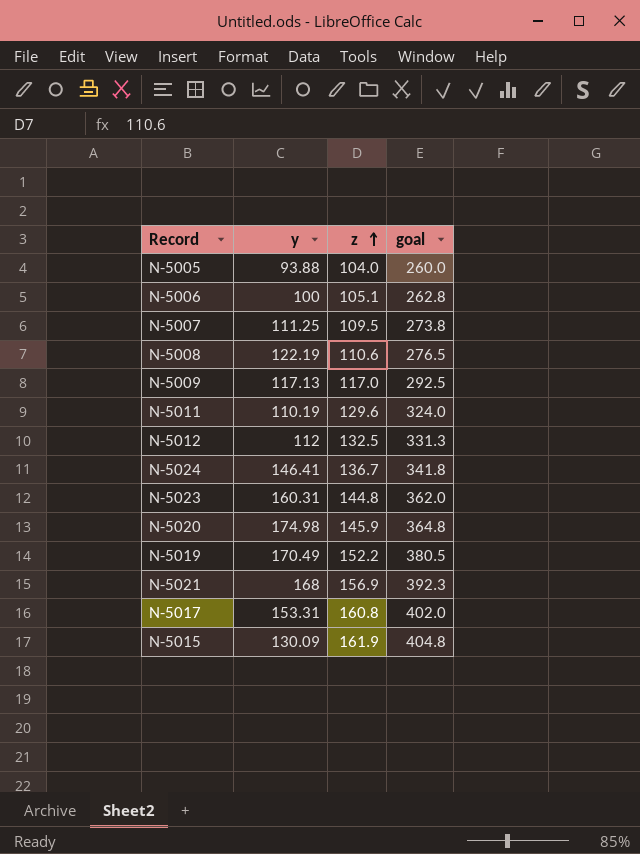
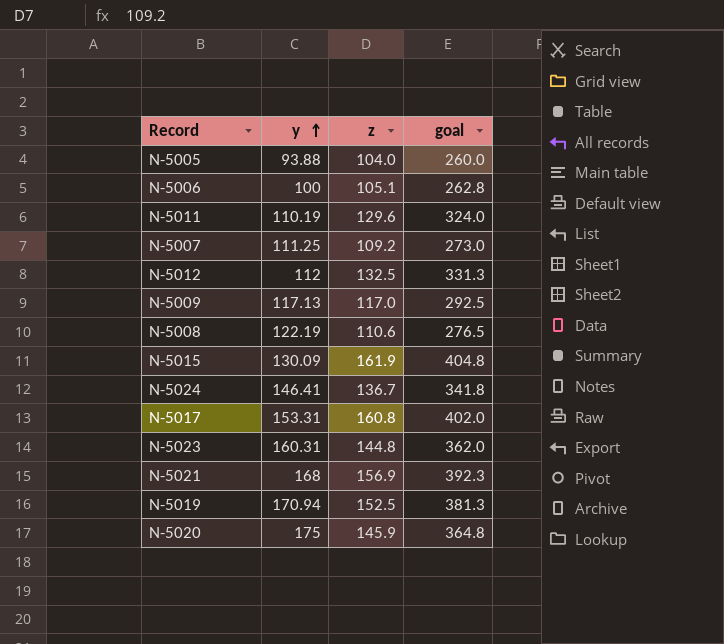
row order: z ascending -> y ascending
N-5007 | z: 109.5 -> 109.2
N-5007 | goal: 273.8 -> 273.0
N-5019 | y: 170.49 -> 170.94
N-5019 | z: 152.2 -> 152.5
N-5019 | goal: 380.5 -> 381.3
N-5020 | y: 174.98 -> 175

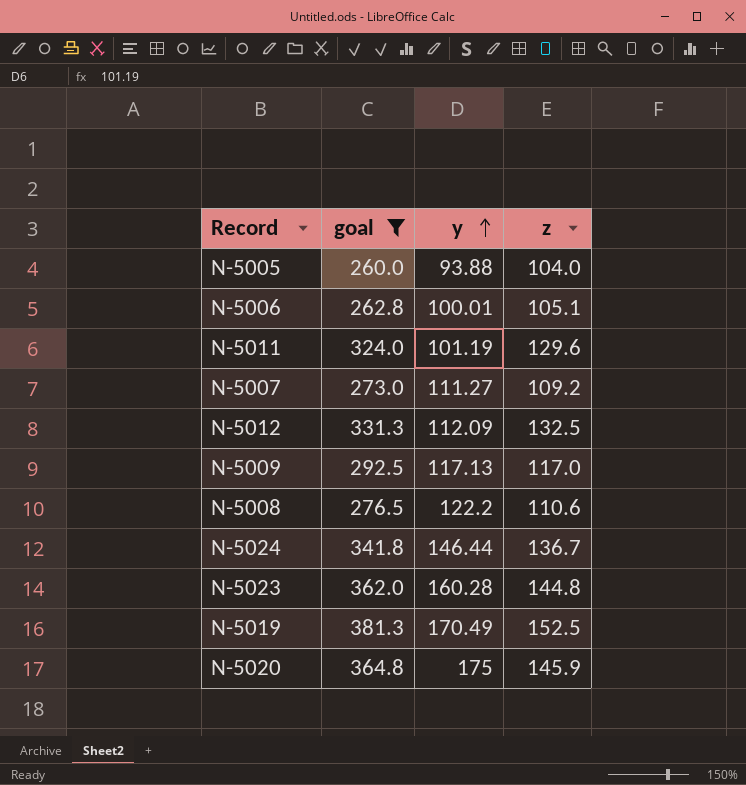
filter: none -> goal <= 381.3
column goal | position: 4 -> 2
N-5006 | y: 100 -> 100.01
N-5011 | y: 110.19 -> 101.19
N-5007 | y: 111.25 -> 111.27
N-5012 | y: 112 -> 112.09
N-5008 | y: 122.19 -> 122.2
N-5024 | y: 146.41 -> 146.44
N-5023 | y: 160.31 -> 160.28
N-5019 | y: 170.94 -> 170.49

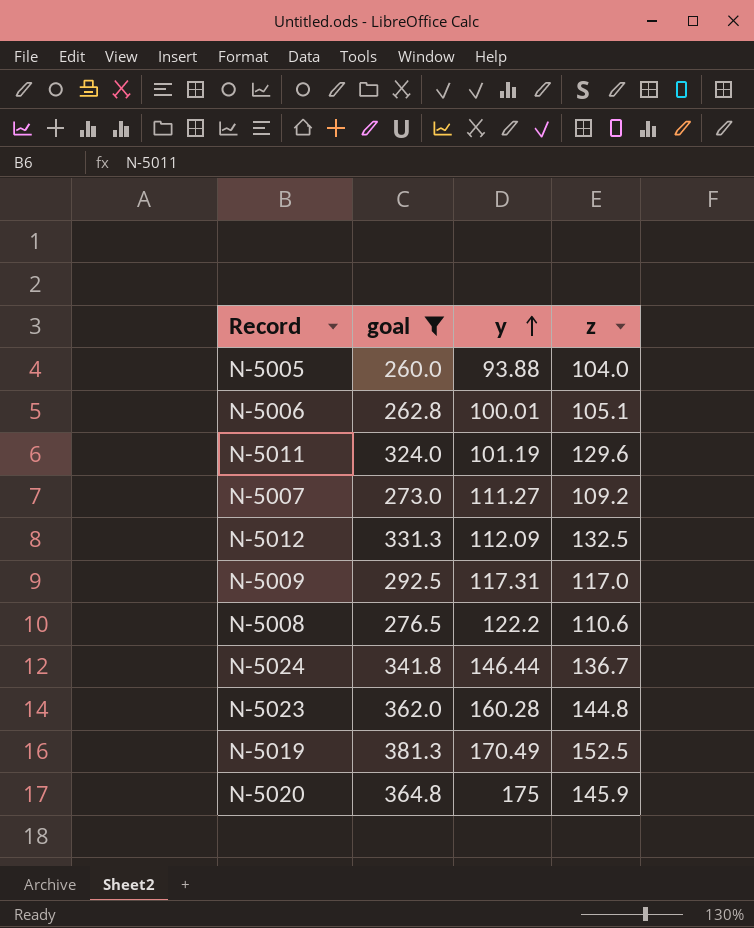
N-5009 | y: 117.13 -> 117.31

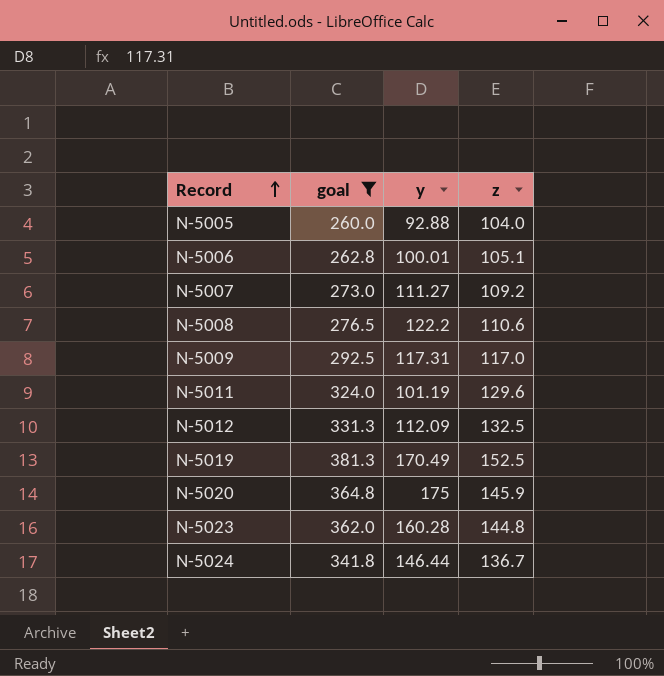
row order: y ascending -> Record ascending
N-5005 | y: 93.88 -> 92.88

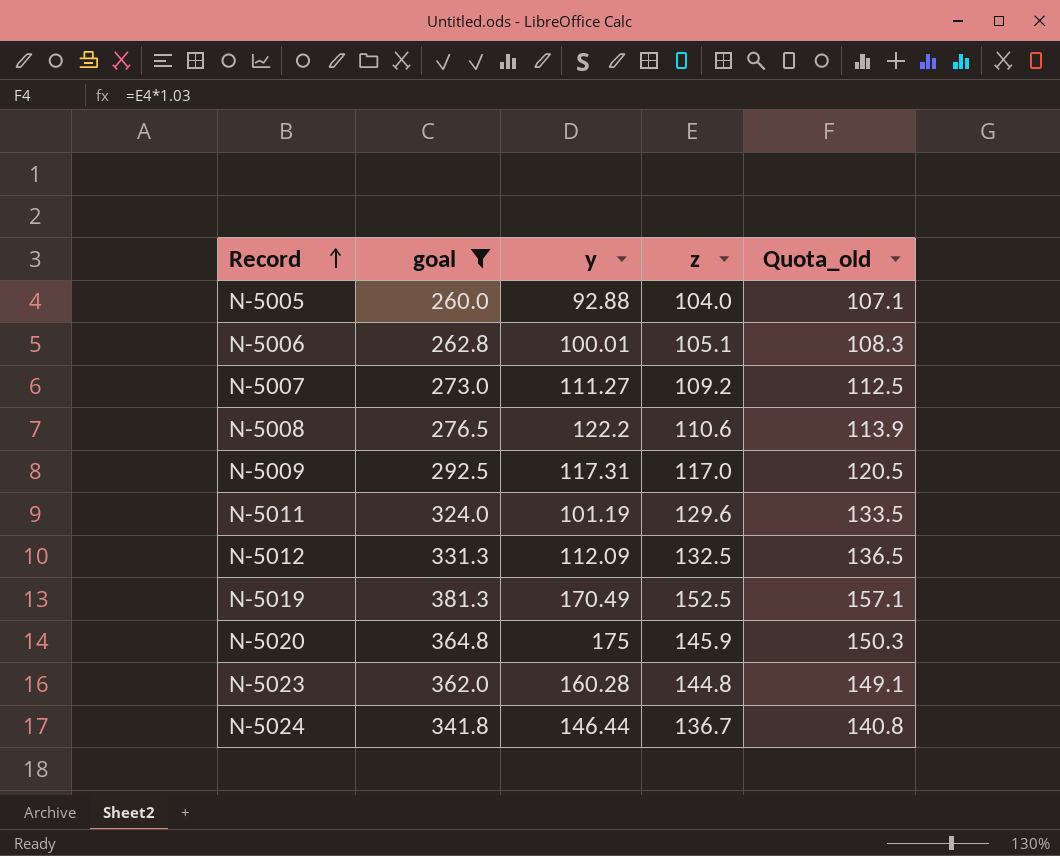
column Quota_old | formula: none -> [z] * 1.03

